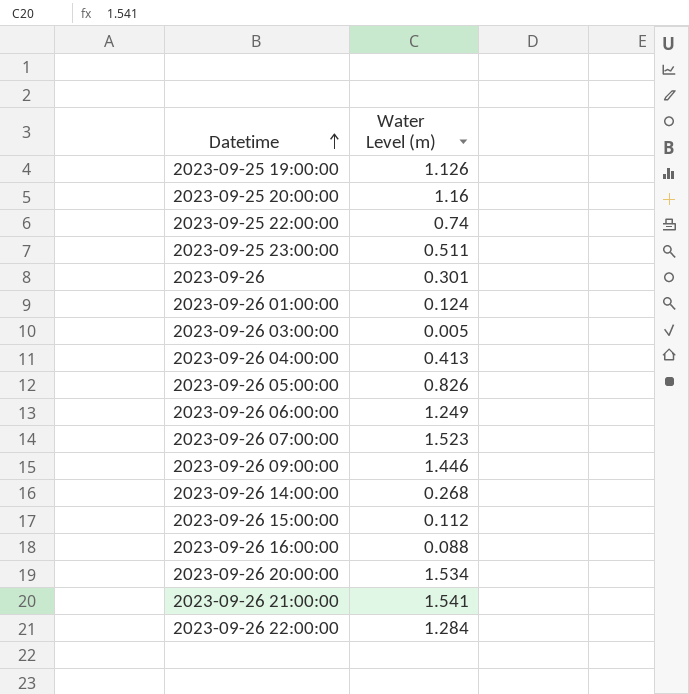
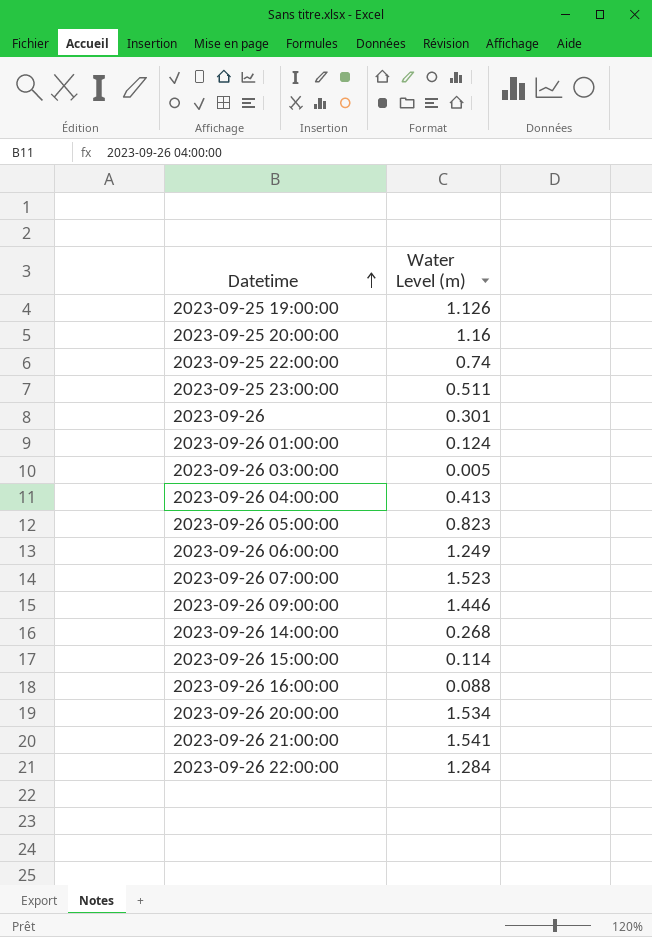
2023-09-26 05:00:00 | Water Level (m): 0.826 -> 0.823
2023-09-26 15:00:00 | Water Level (m): 0.112 -> 0.114

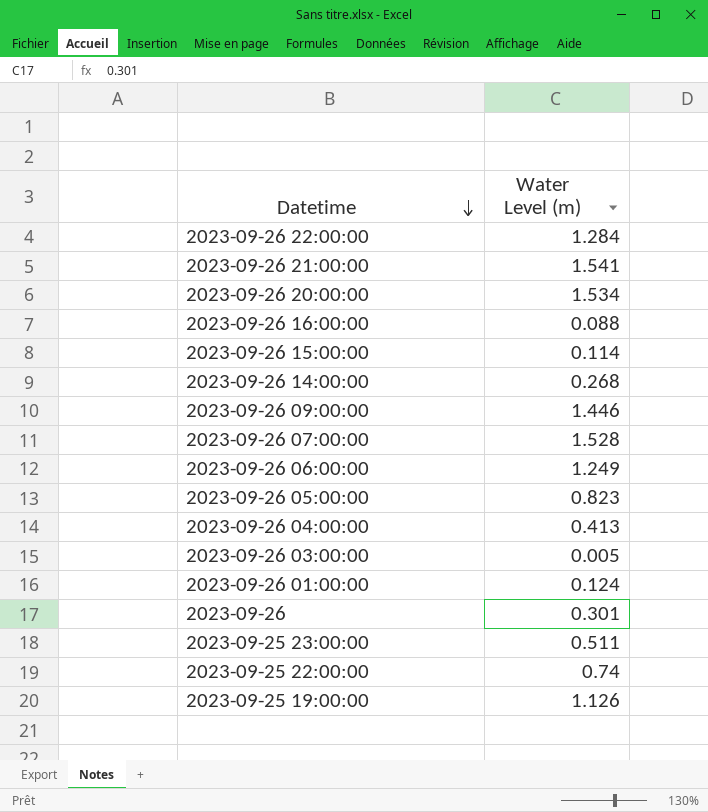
row order: Datetime ascending -> Datetime descending
row 2023-09-25 20:00:00: 1.16 -> none
2023-09-26 07:00:00 | Water Level (m): 1.523 -> 1.528

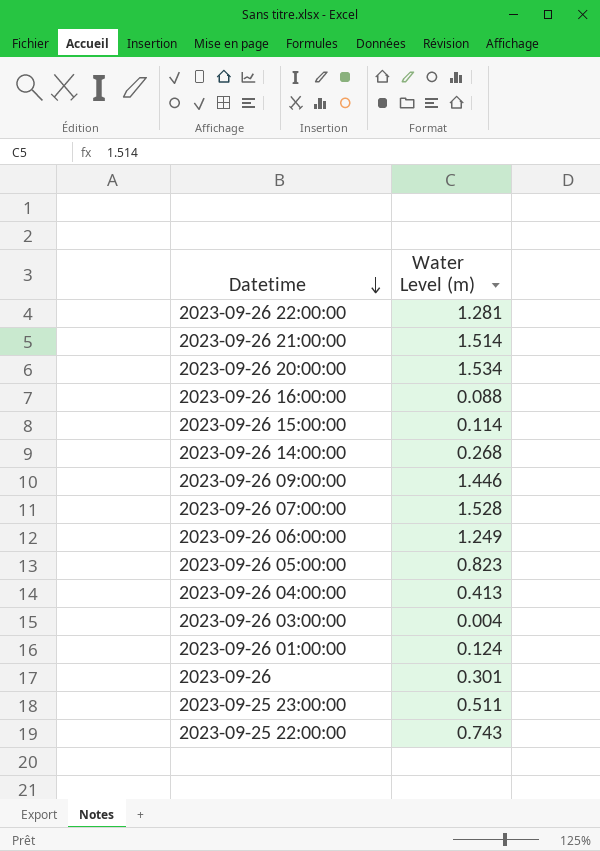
row 2023-09-25 19:00:00: 1.126 -> none
2023-09-26 22:00:00 | Water Level (m): 1.284 -> 1.281
2023-09-26 21:00:00 | Water Level (m): 1.541 -> 1.514
2023-09-26 03:00:00 | Water Level (m): 0.005 -> 0.004
2023-09-25 22:00:00 | Water Level (m): 0.74 -> 0.743

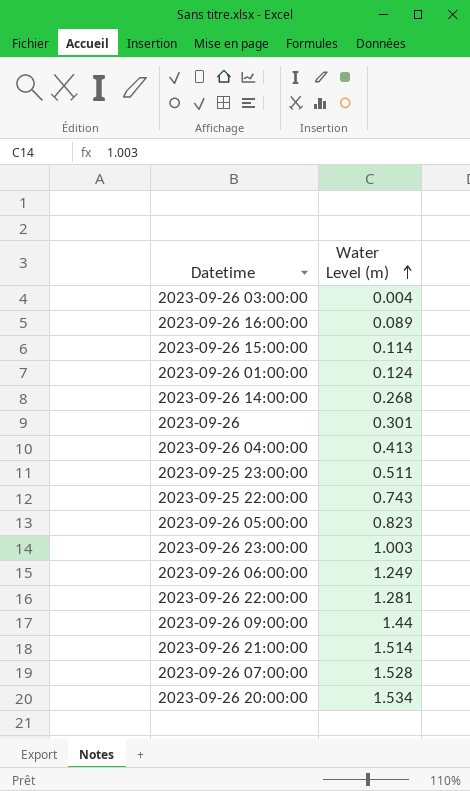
row order: Datetime descending -> Water Level (m) ascending
2023-09-26 16:00:00 | Water Level (m): 0.088 -> 0.089
row 2023-09-26 23:00:00: none -> 1.003
2023-09-26 09:00:00 | Water Level (m): 1.446 -> 1.44

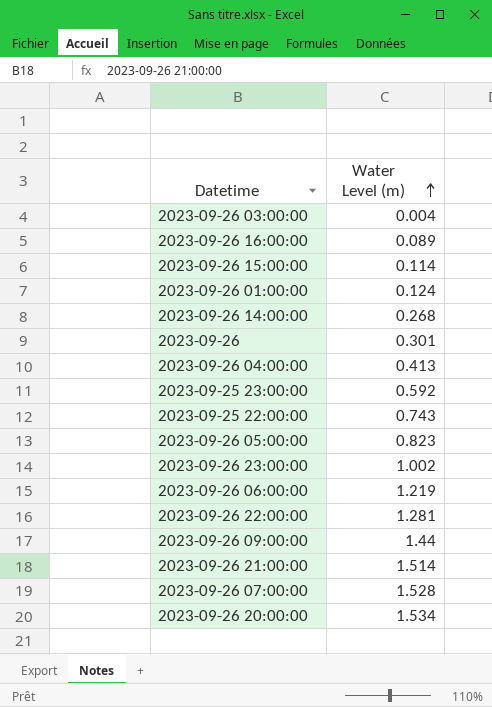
2023-09-25 23:00:00 | Water Level (m): 0.511 -> 0.592
2023-09-26 23:00:00 | Water Level (m): 1.003 -> 1.002
2023-09-26 06:00:00 | Water Level (m): 1.249 -> 1.219

